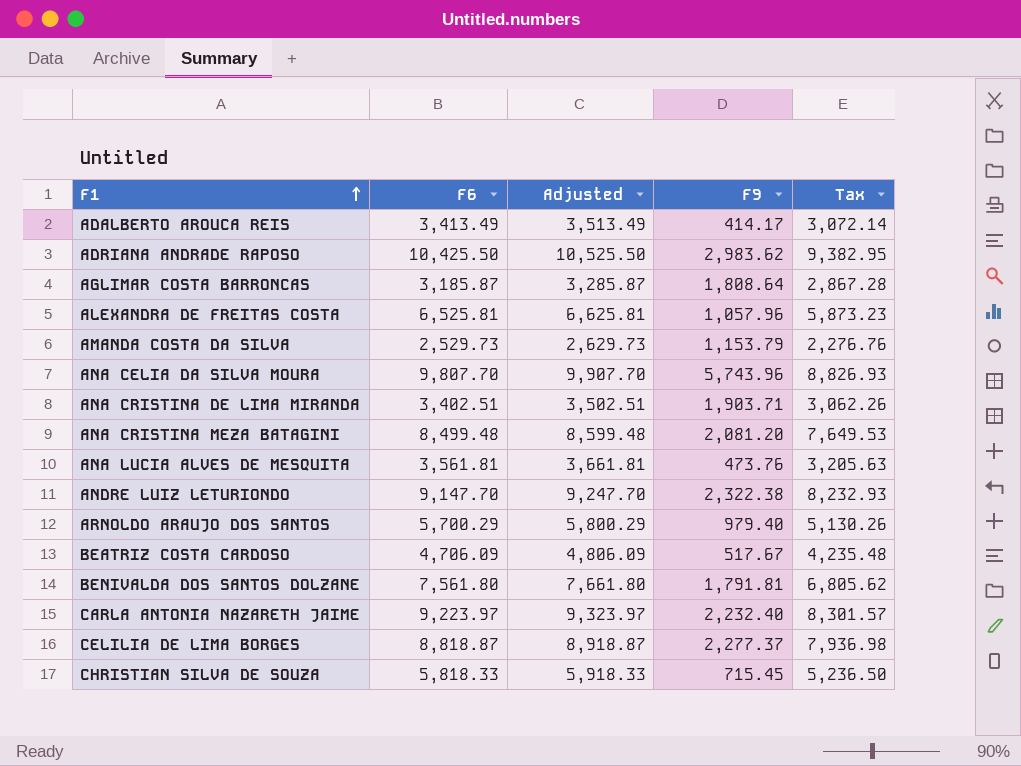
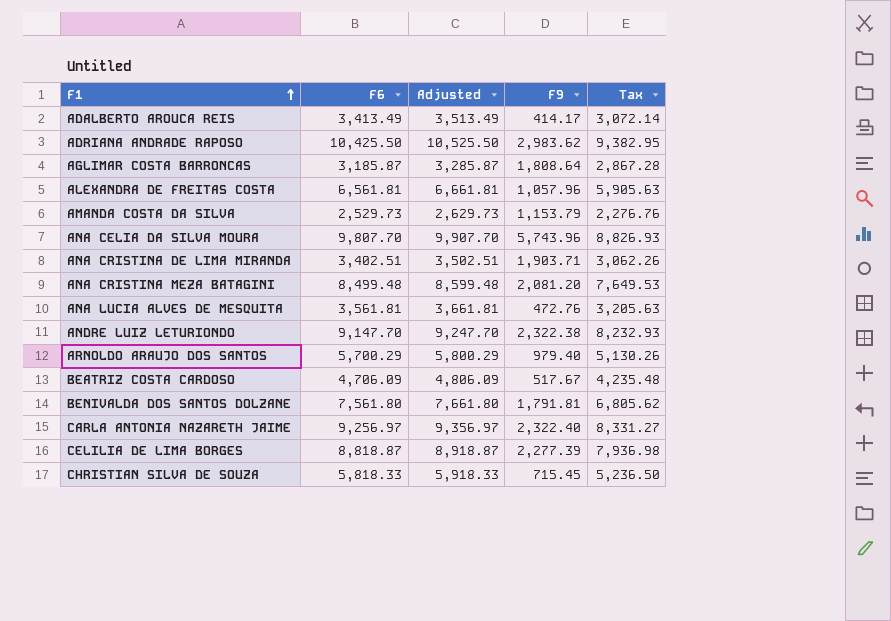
ALEXANDRA DE FREITAS COSTA | F6: 6,525.81 -> 6,561.81
ALEXANDRA DE FREITAS COSTA | Adjusted: 6,625.81 -> 6,661.81
ALEXANDRA DE FREITAS COSTA | Tax: 5,873.23 -> 5,905.63
ANA LUCIA ALVES DE MESQUITA | F9: 473.76 -> 472.76
CARLA ANTONIA NAZARETH JAIME | F6: 9,223.97 -> 9,256.97
CARLA ANTONIA NAZARETH JAIME | Adjusted: 9,323.97 -> 9,356.97
CARLA ANTONIA NAZARETH JAIME | F9: 2,232.40 -> 2,322.40
CARLA ANTONIA NAZARETH JAIME | Tax: 8,301.57 -> 8,331.27
CELILIA DE LIMA BORGES | F9: 2,277.37 -> 2,277.39

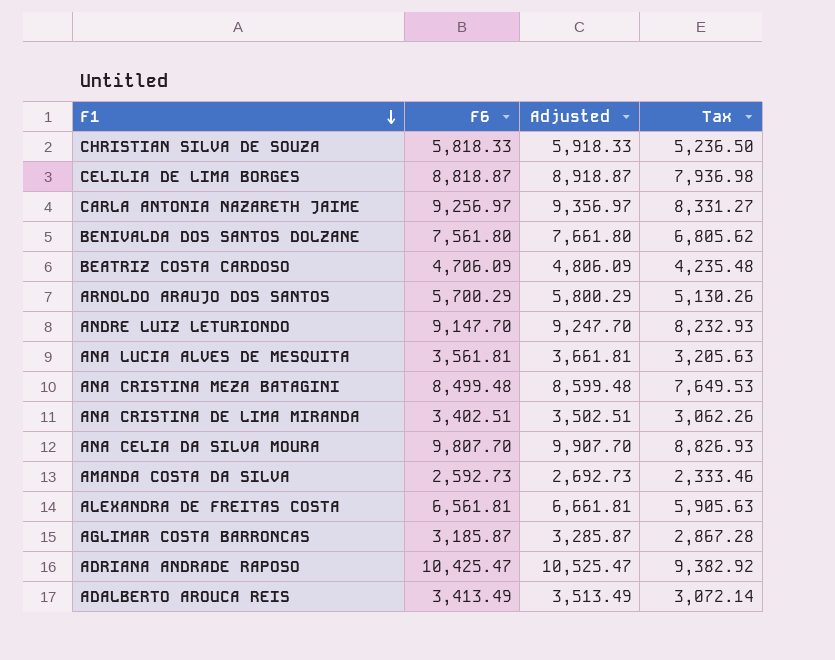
row order: F1 ascending -> F1 descending
column F9 | position: 4 -> none
AMANDA COSTA DA SILVA | F6: 2,529.73 -> 2,592.73
AMANDA COSTA DA SILVA | Adjusted: 2,629.73 -> 2,692.73
AMANDA COSTA DA SILVA | Tax: 2,276.76 -> 2,333.46
ADRIANA ANDRADE RAPOSO | F6: 10,425.50 -> 10,425.47
ADRIANA ANDRADE RAPOSO | Adjusted: 10,525.50 -> 10,525.47
ADRIANA ANDRADE RAPOSO | Tax: 9,382.95 -> 9,382.92

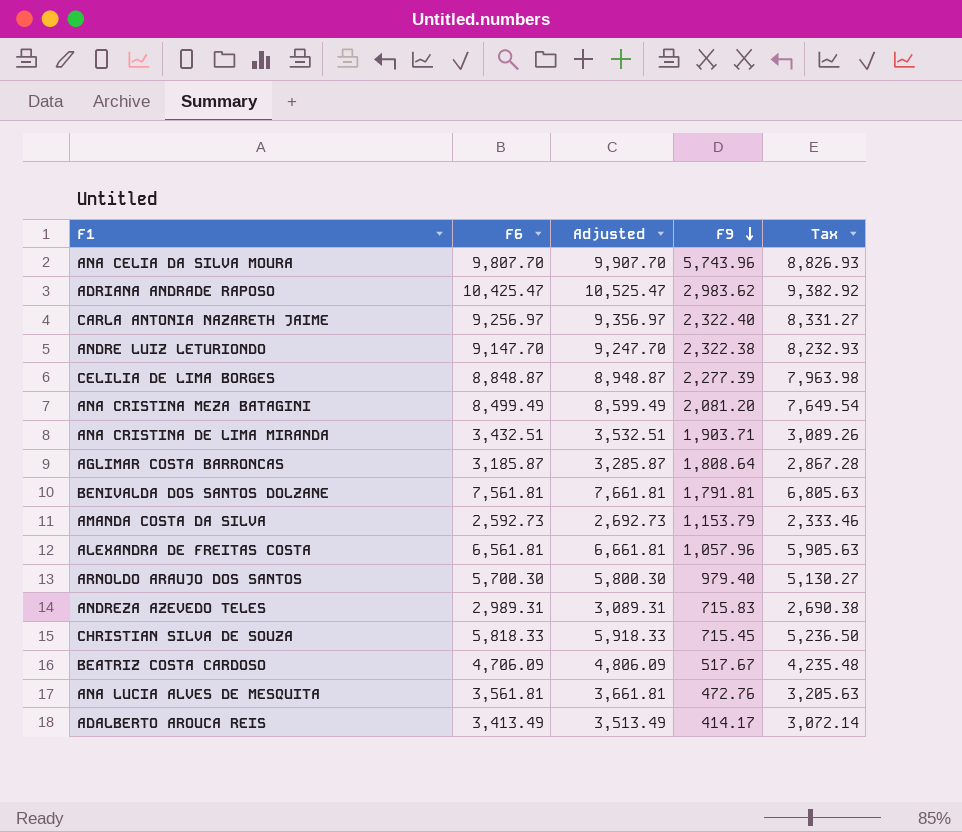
row order: F1 descending -> F9 descending
column F9 | position: none -> 4
CELILIA DE LIMA BORGES | F6: 8,818.87 -> 8,848.87
CELILIA DE LIMA BORGES | Adjusted: 8,918.87 -> 8,948.87
CELILIA DE LIMA BORGES | Tax: 7,936.98 -> 7,963.98
ANA CRISTINA MEZA BATAGINI | F6: 8,499.48 -> 8,499.49
ANA CRISTINA MEZA BATAGINI | Adjusted: 8,599.48 -> 8,599.49
ANA CRISTINA MEZA BATAGINI | Tax: 7,649.53 -> 7,649.54
ANA CRISTINA DE LIMA MIRANDA | F6: 3,402.51 -> 3,432.51
ANA CRISTINA DE LIMA MIRANDA | Adjusted: 3,502.51 -> 3,532.51
ANA CRISTINA DE LIMA MIRANDA | Tax: 3,062.26 -> 3,089.26
BENIVALDA DOS SANTOS DOLZANE | F6: 7,561.80 -> 7,561.81
BENIVALDA DOS SANTOS DOLZANE | Adjusted: 7,661.80 -> 7,661.81
BENIVALDA DOS SANTOS DOLZANE | Tax: 6,805.62 -> 6,805.63
ARNOLDO ARAUJO DOS SANTOS | F6: 5,700.29 -> 5,700.30
ARNOLDO ARAUJO DOS SANTOS | Adjusted: 5,800.29 -> 5,800.30
ARNOLDO ARAUJO DOS SANTOS | Tax: 5,130.26 -> 5,130.27
row ANDREZA AZEVEDO TELES: none -> 2,989.31 | 3,089.31 | 715.83 | 2,690.38

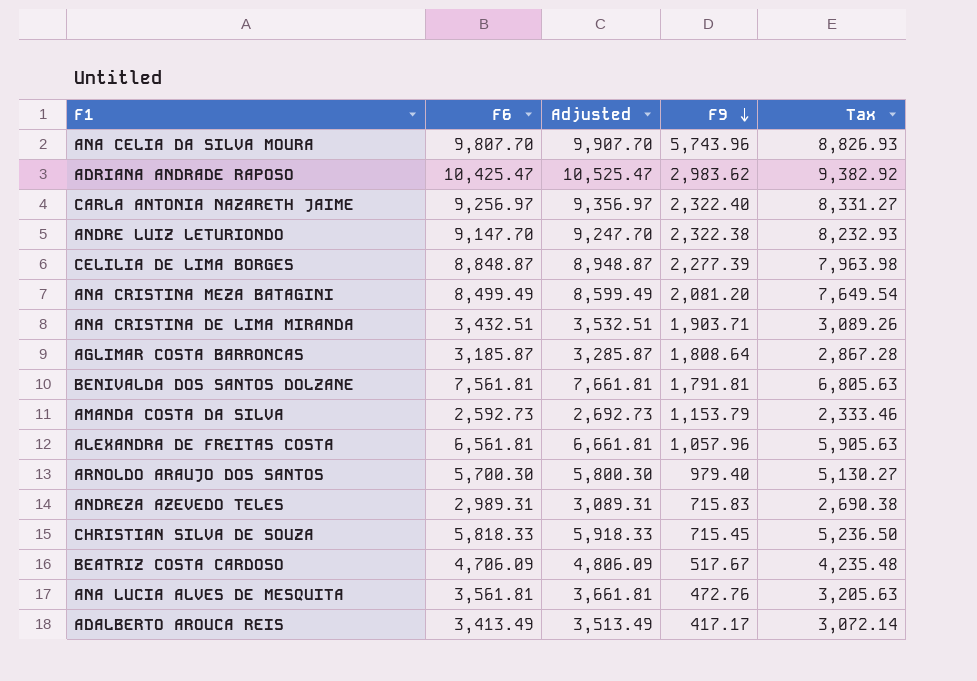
ADALBERTO AROUCA REIS | F9: 414.17 -> 417.17

